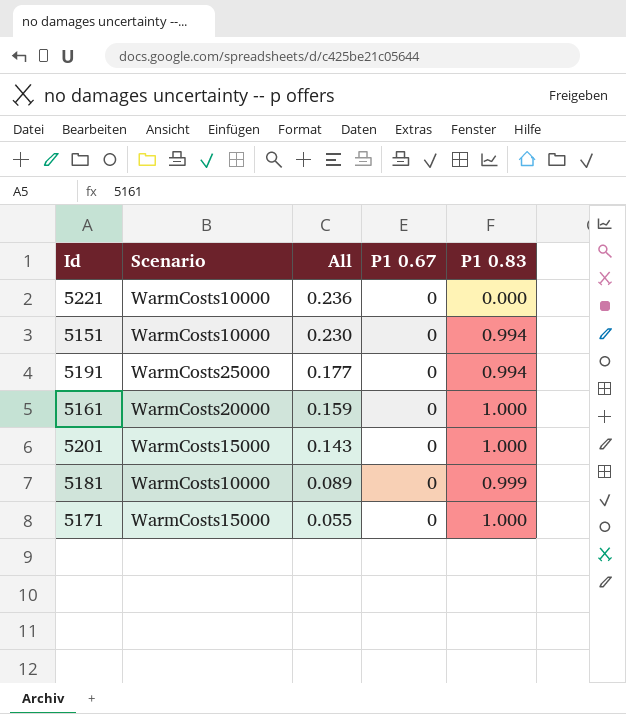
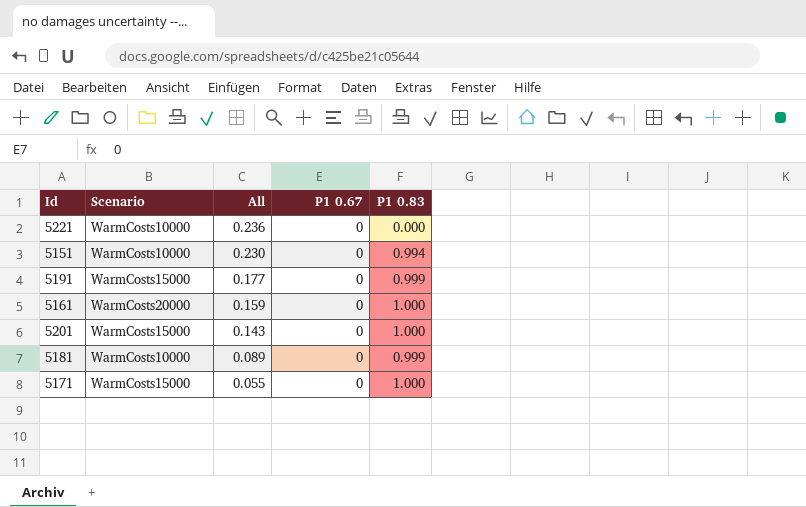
5191 | Scenario: WarmCosts25000 -> WarmCosts15000
5191 | P1 0.83: 0.994 -> 0.999

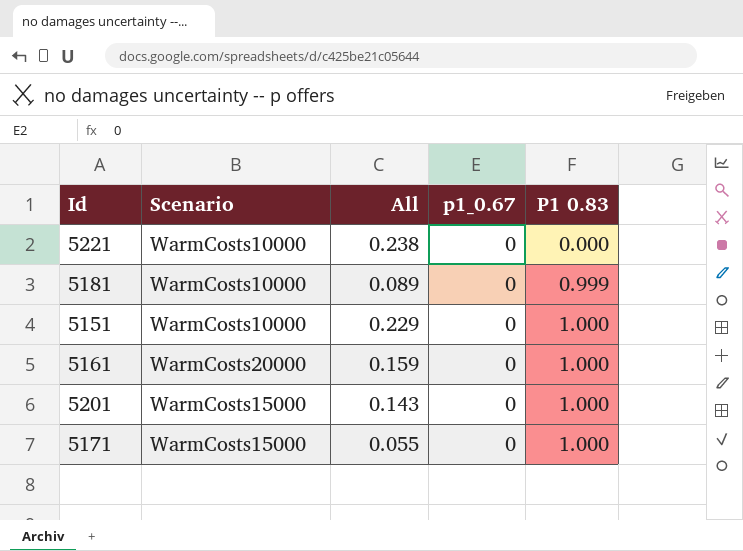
row order: All descending -> P1 0.83 ascending
column name: P1 0.67 -> p1_0.67
row 5191: WarmCosts15000 | 0.177 | 0 | 0.999 -> none
5221 | All: 0.236 -> 0.238
5151 | All: 0.230 -> 0.229
5151 | P1 0.83: 0.994 -> 1.000

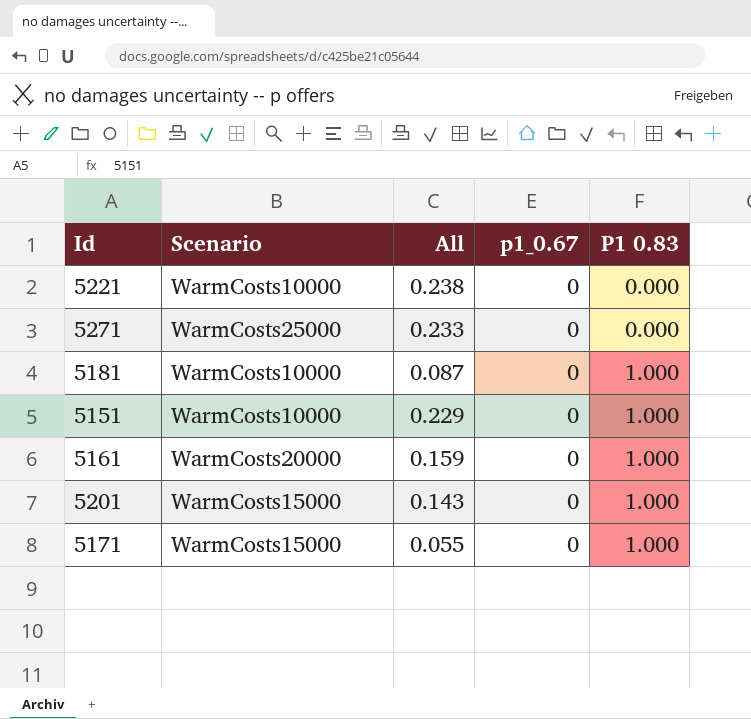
row 5271: none -> WarmCosts25000 | 0.233 | 0 | 0.000
5181 | All: 0.089 -> 0.087
5181 | P1 0.83: 0.999 -> 1.000

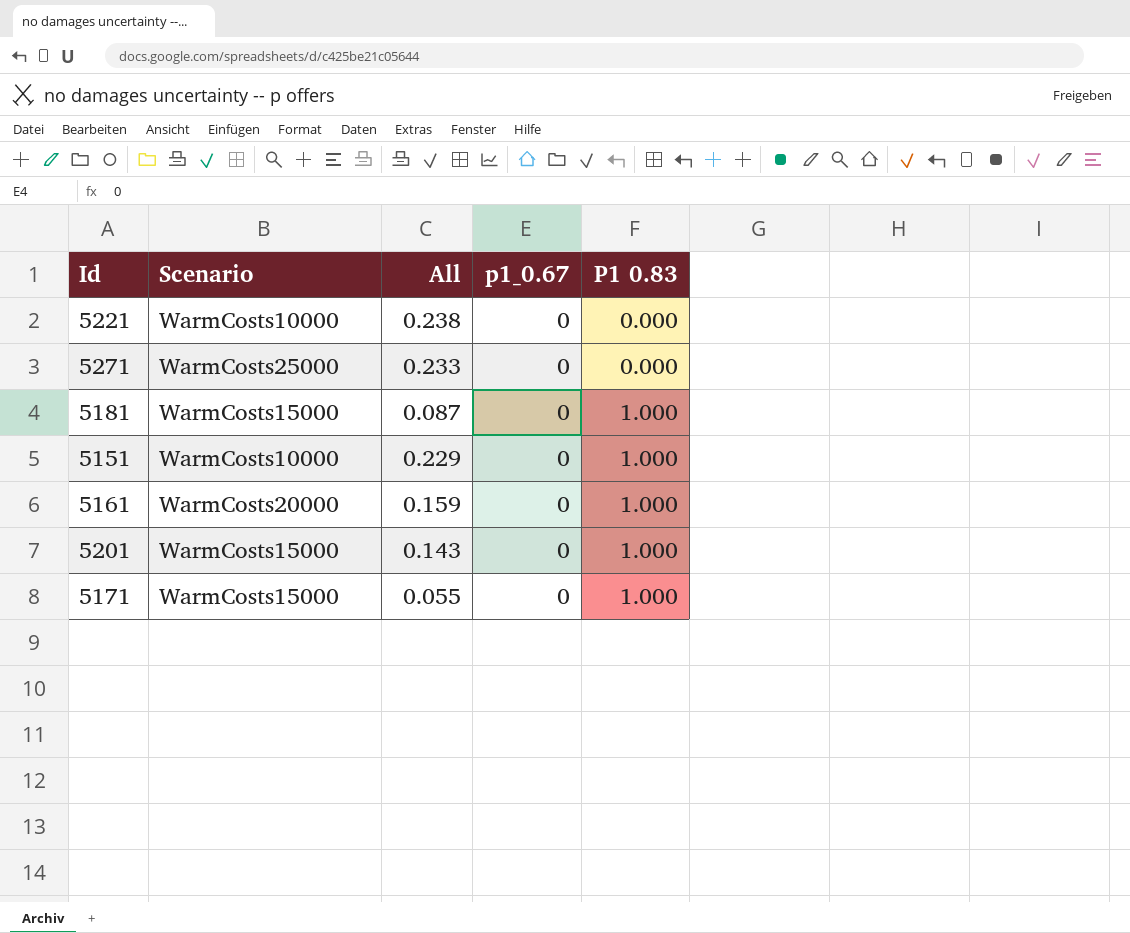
5181 | Scenario: WarmCosts10000 -> WarmCosts15000

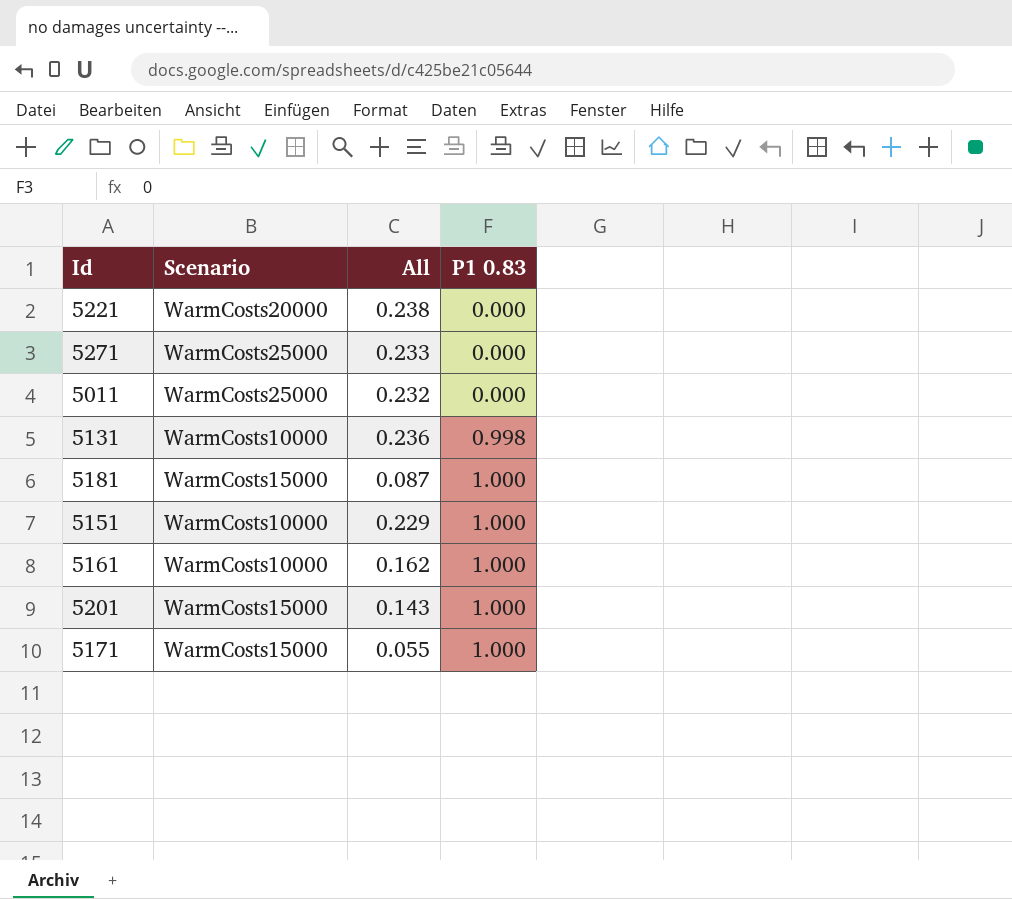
column p1_0.67 | position: 4 -> none
5221 | Scenario: WarmCosts10000 -> WarmCosts20000
row 5011: none -> WarmCosts25000 | 0.232 | 0.000
row 5131: none -> WarmCosts10000 | 0.236 | 0.998
5161 | Scenario: WarmCosts20000 -> WarmCosts10000
5161 | All: 0.159 -> 0.162

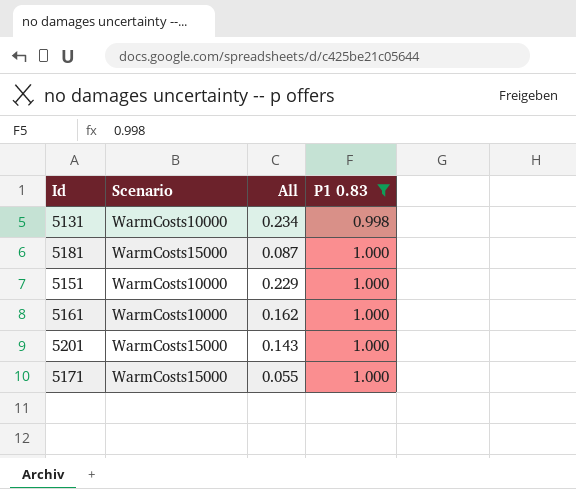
filter: none -> P1 0.83 != 0.000
5131 | All: 0.236 -> 0.234

